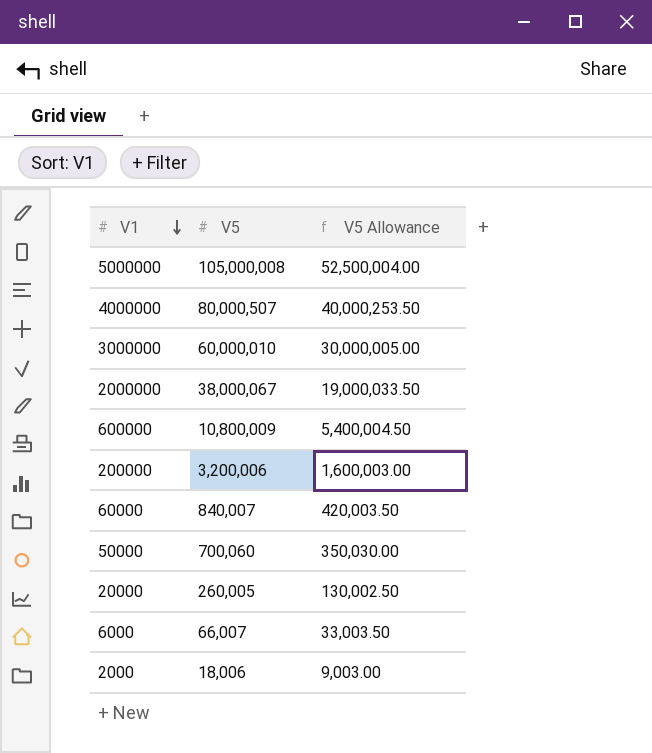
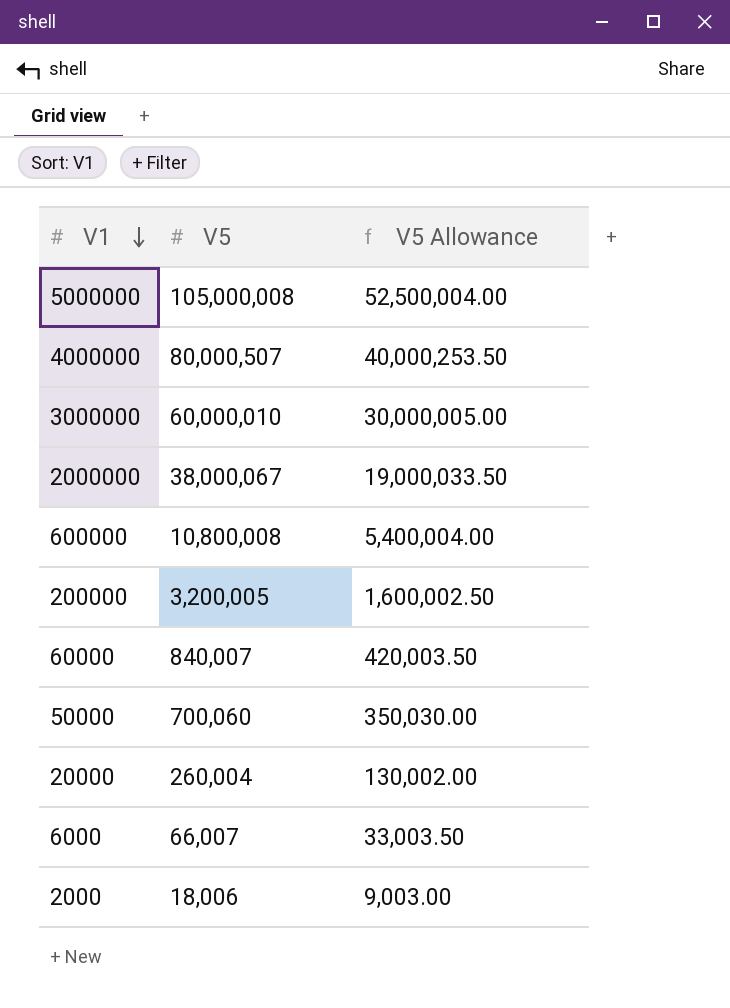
600000 | V5: 10,800,009 -> 10,800,008
600000 | V5 Allowance: 5,400,004.50 -> 5,400,004.00
200000 | V5: 3,200,006 -> 3,200,005
200000 | V5 Allowance: 1,600,003.00 -> 1,600,002.50
20000 | V5: 260,005 -> 260,004
20000 | V5 Allowance: 130,002.50 -> 130,002.00

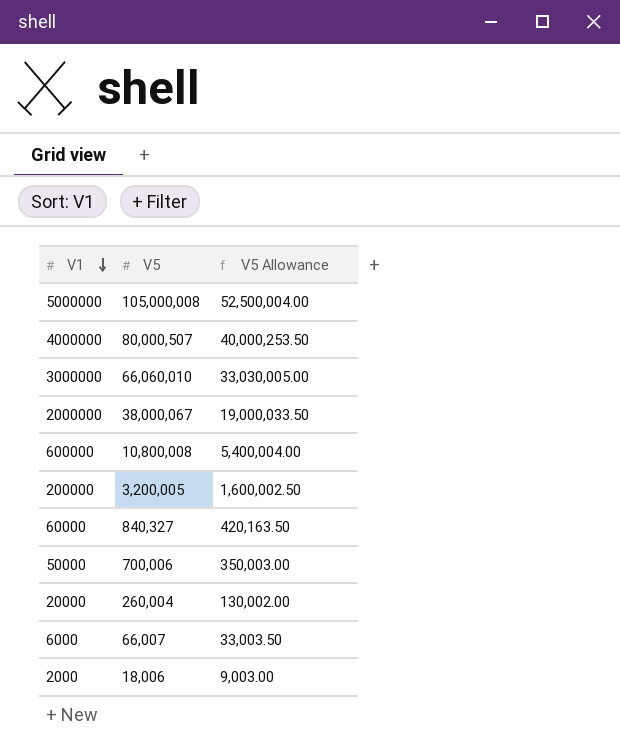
3000000 | V5: 60,000,010 -> 66,060,010
3000000 | V5 Allowance: 30,000,005.00 -> 33,030,005.00
60000 | V5: 840,007 -> 840,327
60000 | V5 Allowance: 420,003.50 -> 420,163.50
50000 | V5: 700,060 -> 700,006
50000 | V5 Allowance: 350,030.00 -> 350,003.00

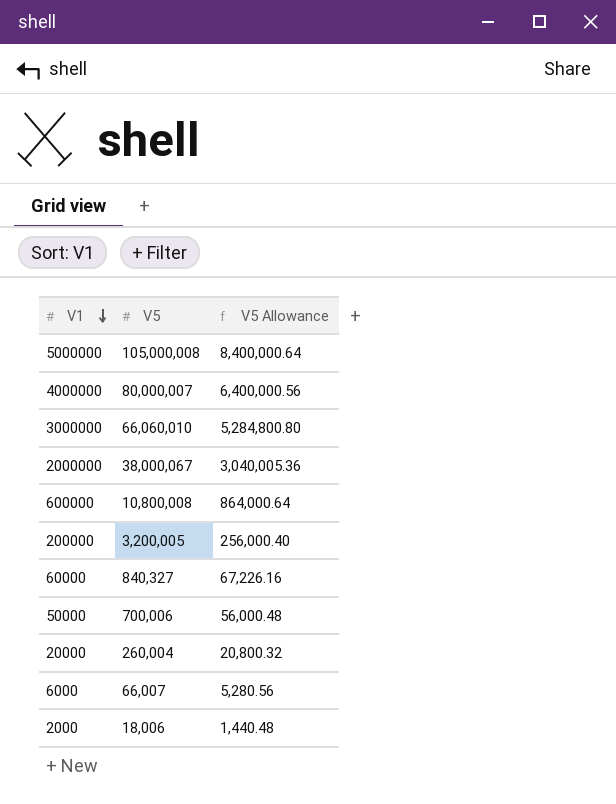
column V5 Allowance | formula: [V5] * 0.5 -> [V5] * 0.08
4000000 | V5: 80,000,507 -> 80,000,007

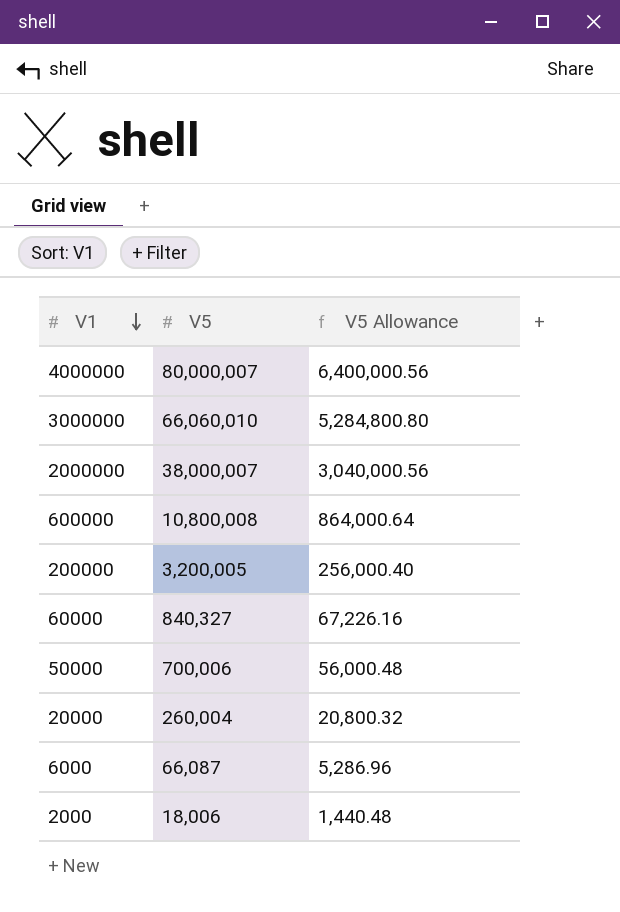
row 5000000: 105,000,008 | 8,400,000.64 -> none
2000000 | V5: 38,000,067 -> 38,000,007
2000000 | V5 Allowance: 3,040,005.36 -> 3,040,000.56
6000 | V5: 66,007 -> 66,087
6000 | V5 Allowance: 5,280.56 -> 5,286.96

